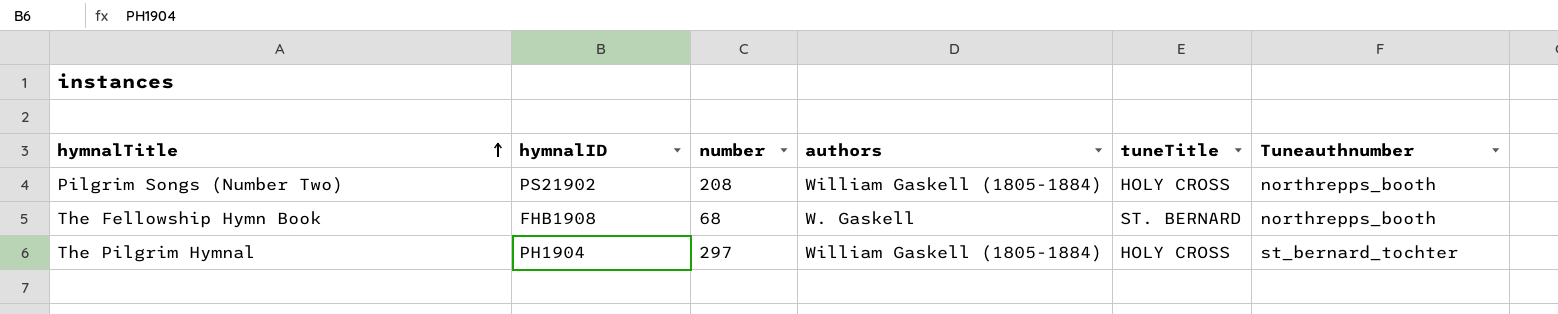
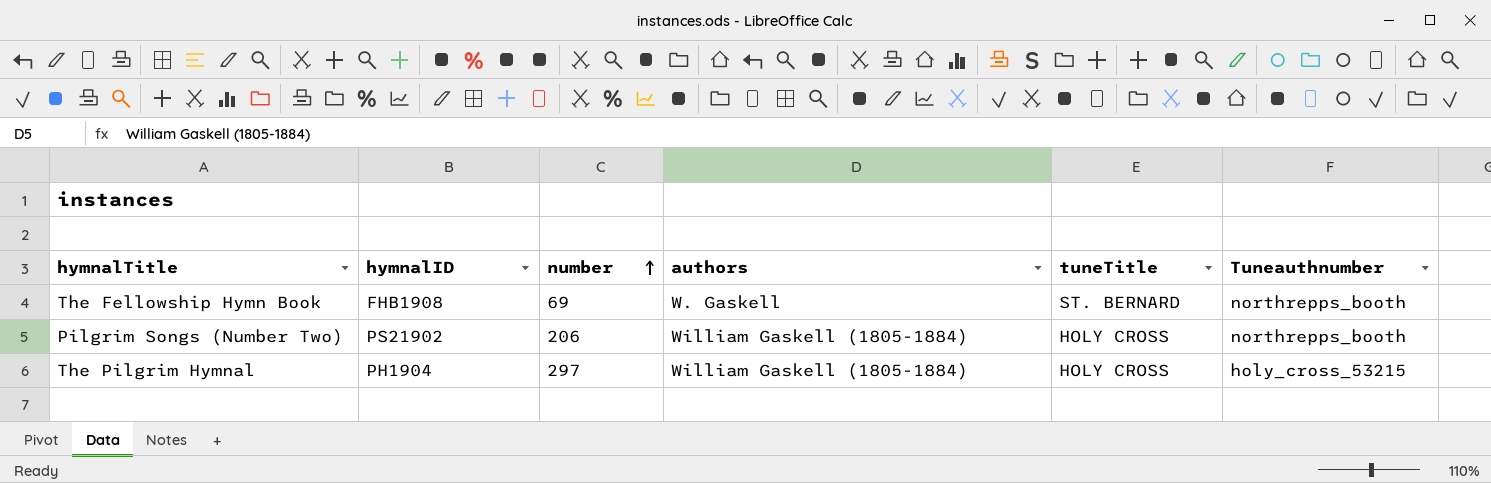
row order: hymnalTitle ascending -> number ascending
The Fellowship Hymn Book | number: 68 -> 69
Pilgrim Songs (Number Two) | number: 208 -> 206
The Pilgrim Hymnal | Tuneauthnumber: st_bernard_tochter -> holy_cross_53215

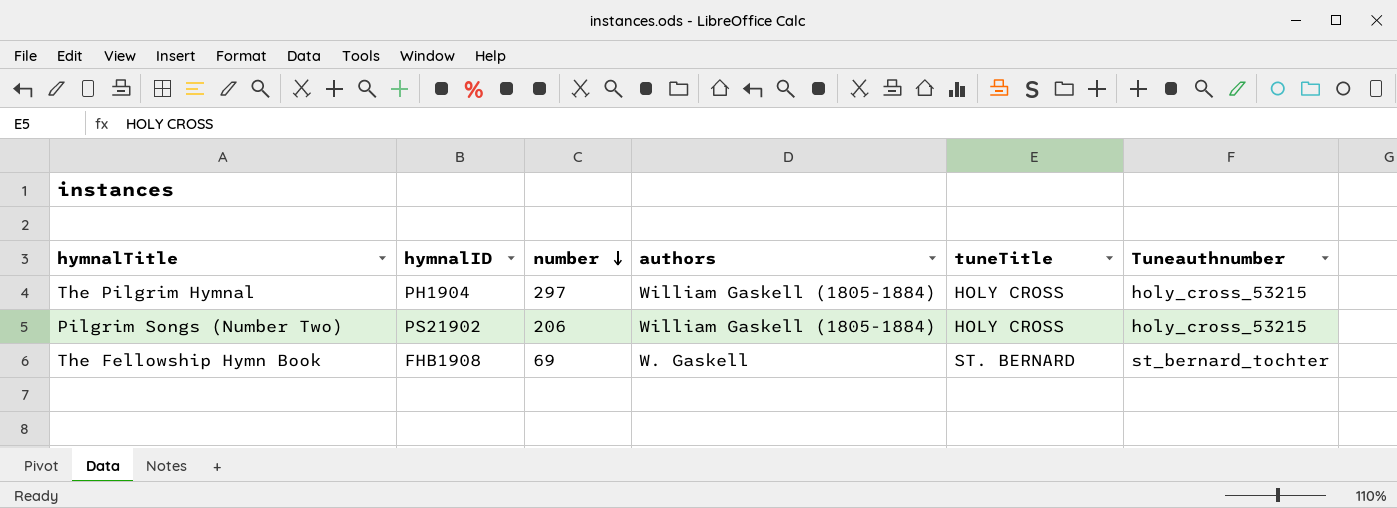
row order: number ascending -> number descending
Pilgrim Songs (Number Two) | Tuneauthnumber: northrepps_booth -> holy_cross_53215
The Fellowship Hymn Book | Tuneauthnumber: northrepps_booth -> st_bernard_tochter

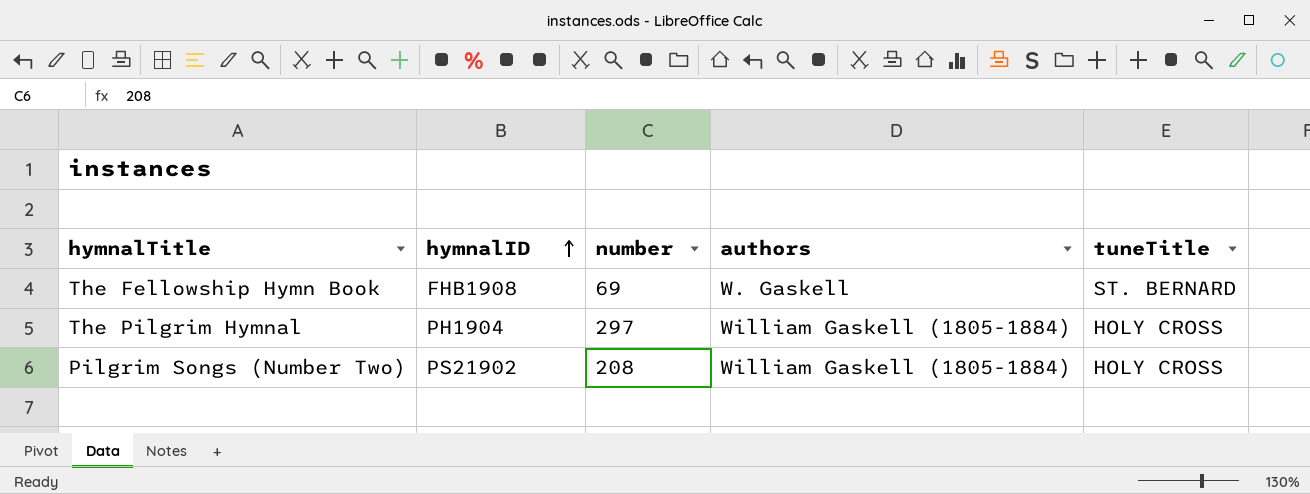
row order: number descending -> hymnalID ascending
column Tuneauthnumber | position: 6 -> none
Pilgrim Songs (Number Two) | number: 206 -> 208

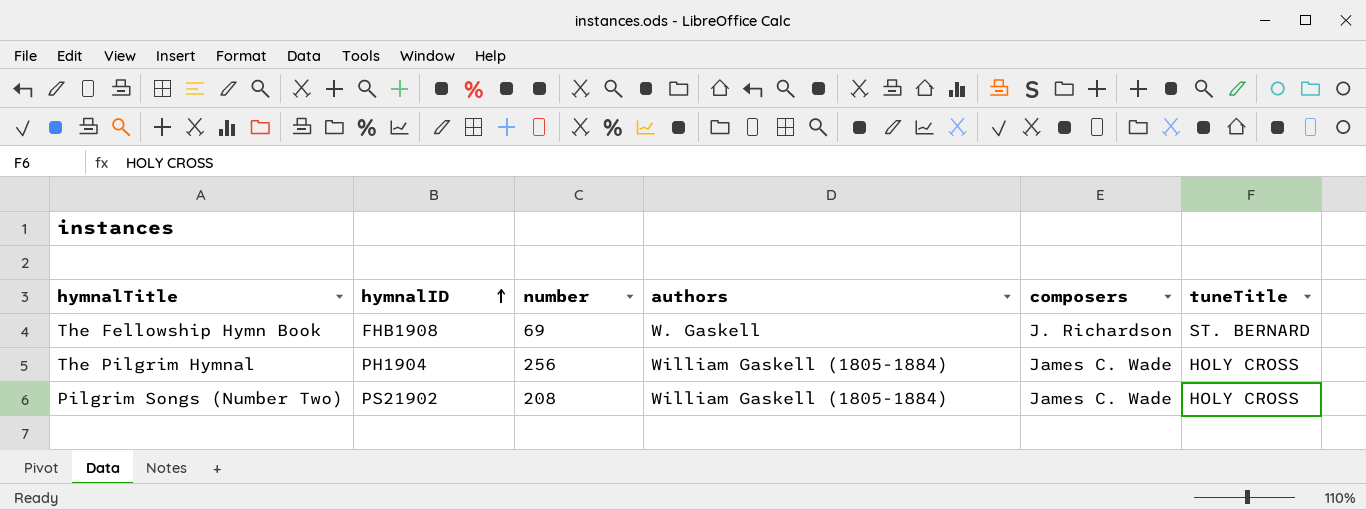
column composers | position: none -> 5
The Pilgrim Hymnal | number: 297 -> 256

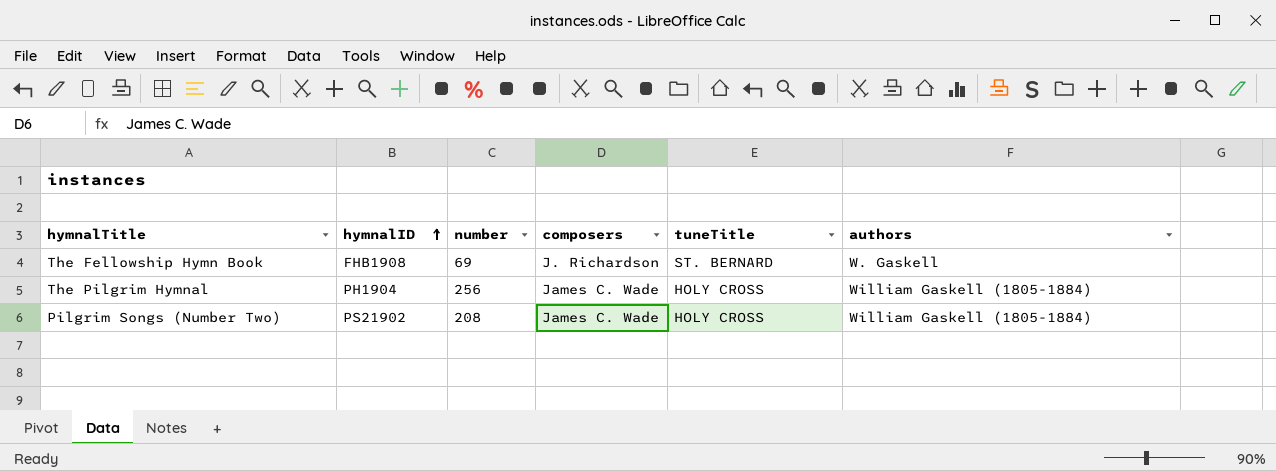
column authors | position: 4 -> 6

